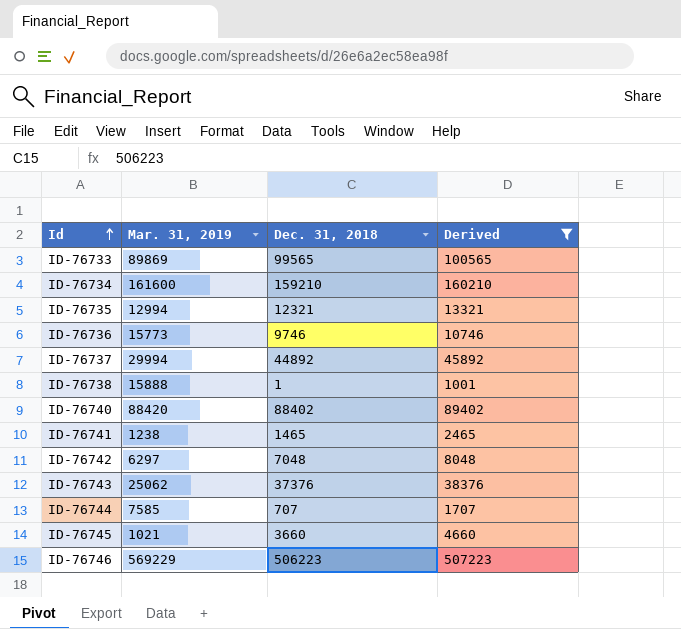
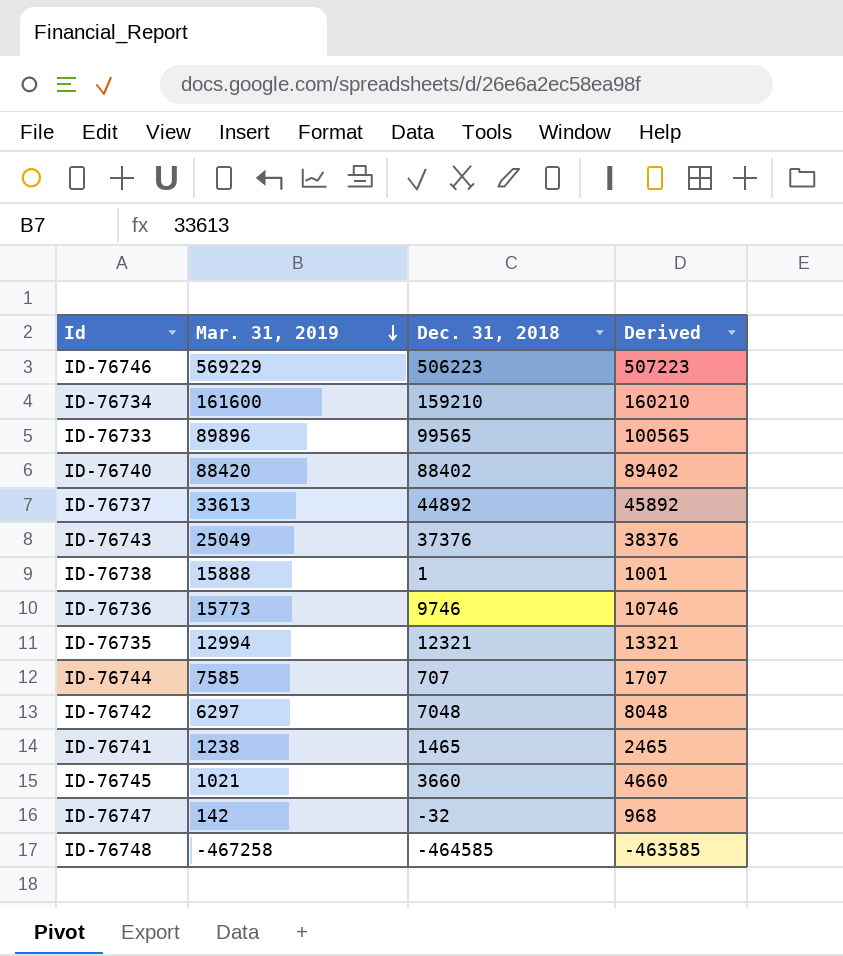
filter: Derived >= 1001 -> none
row order: Id ascending -> Mar. 31, 2019 descending
ID-76733 | Mar. 31, 2019: 89869 -> 89896
ID-76737 | Mar. 31, 2019: 29994 -> 33613
ID-76743 | Mar. 31, 2019: 25062 -> 25049

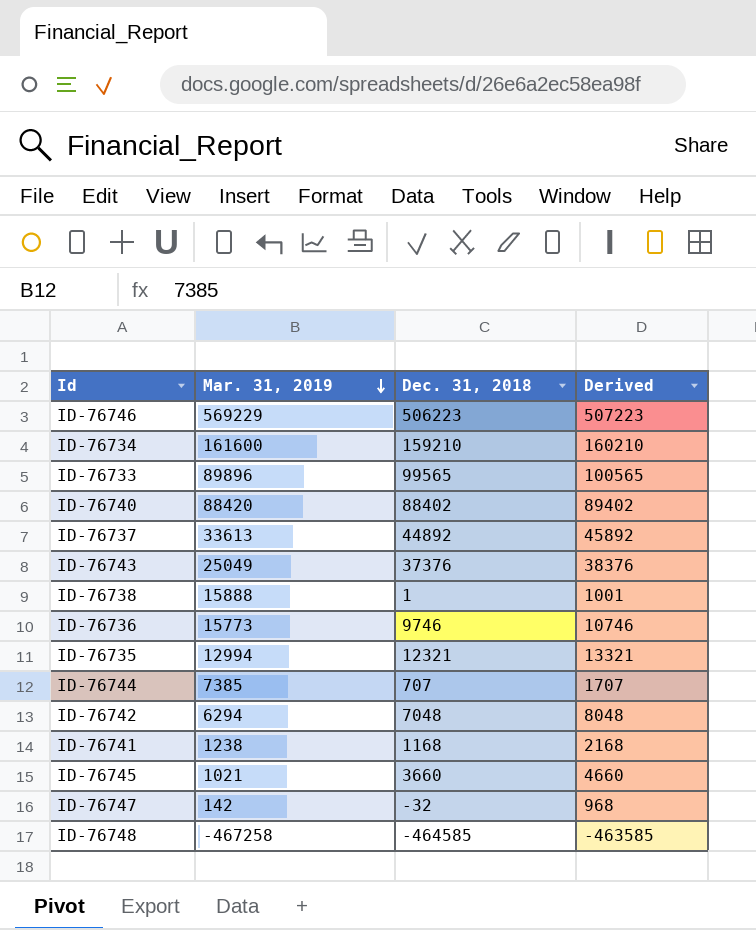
ID-76744 | Mar. 31, 2019: 7585 -> 7385
ID-76742 | Mar. 31, 2019: 6297 -> 6294
ID-76741 | Dec. 31, 2018: 1465 -> 1168
ID-76741 | Derived: 2465 -> 2168

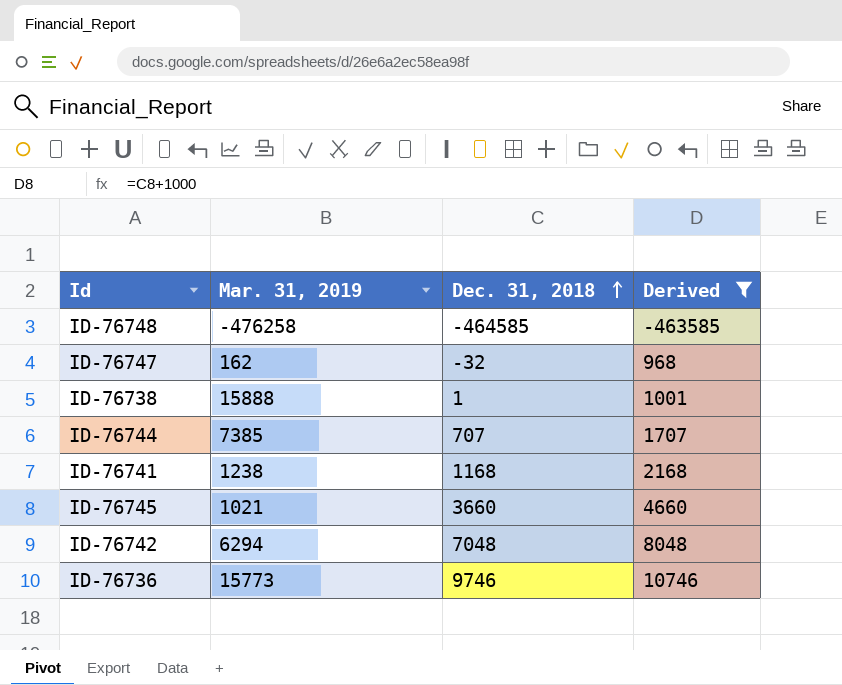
filter: none -> Derived <= 10746
row order: Mar. 31, 2019 descending -> Dec. 31, 2018 ascending
ID-76748 | Mar. 31, 2019: -467258 -> -476258
ID-76747 | Mar. 31, 2019: 142 -> 162

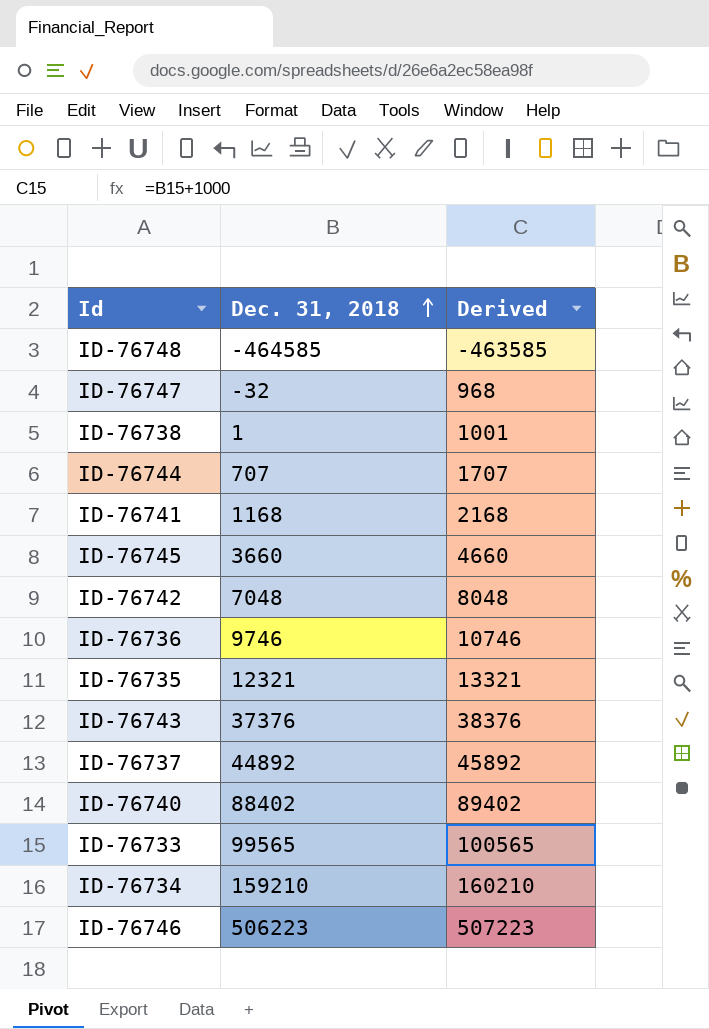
filter: Derived <= 10746 -> none
column Mar. 31, 2019 | position: 2 -> none

